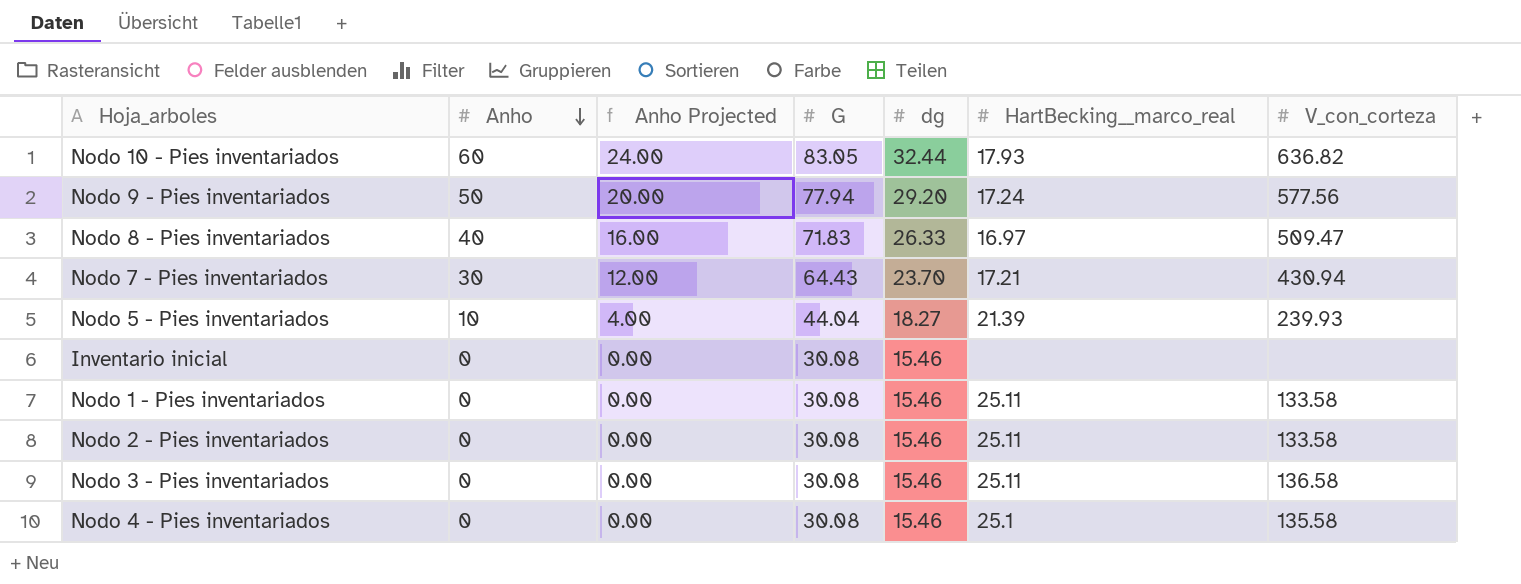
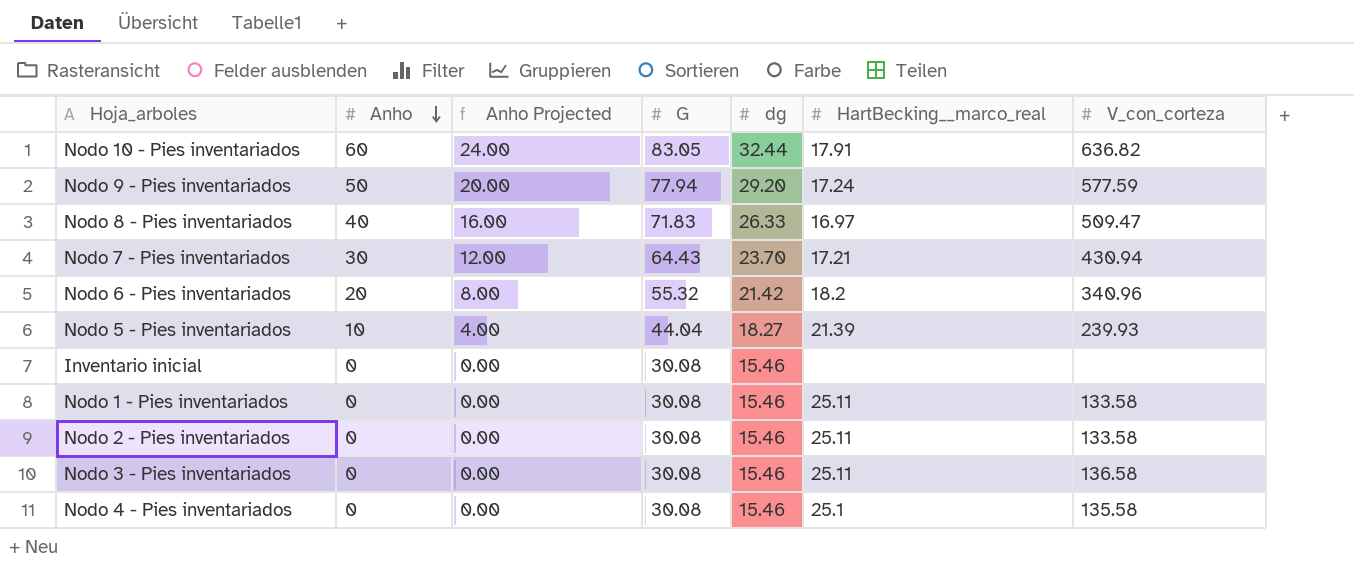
Nodo 10 - Pies inventariados | HartBecking__marco_real: 17.93 -> 17.91
Nodo 9 - Pies inventariados | V_con_corteza: 577.56 -> 577.59
row Nodo 6 - Pies inventariados: none -> 20 | 8.00 | 55.32 | 21.42 | 18.2 | 340.96

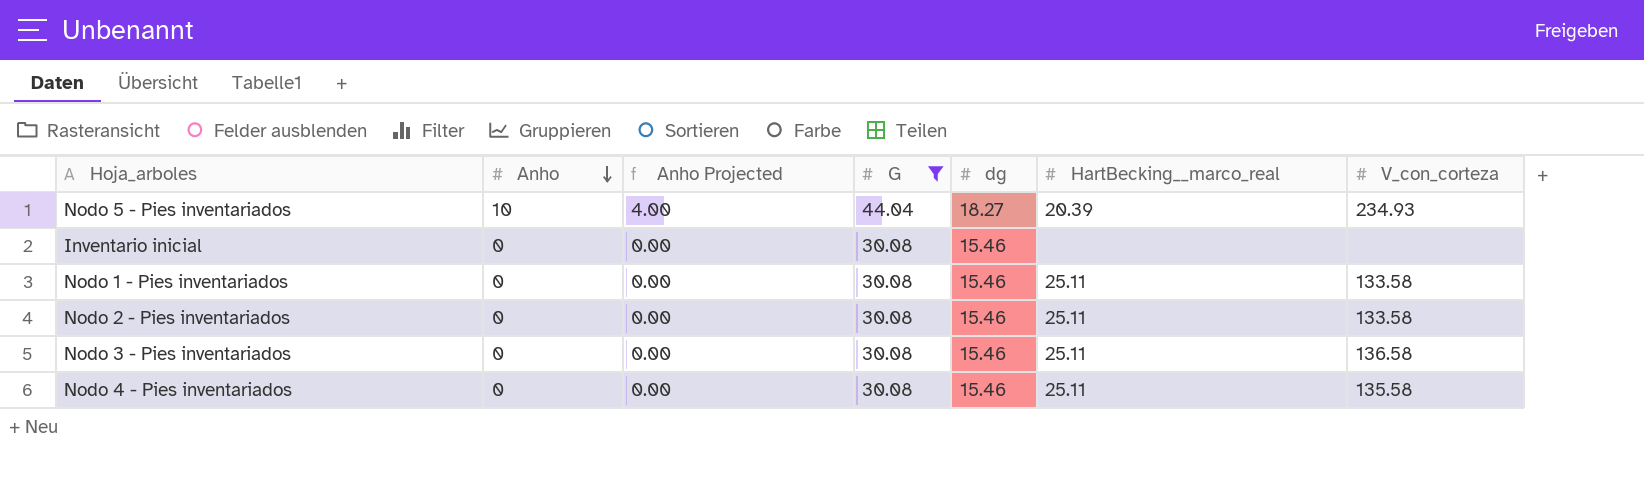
filter: none -> G <= 44.04
Nodo 5 - Pies inventariados | HartBecking__marco_real: 21.39 -> 20.39
Nodo 5 - Pies inventariados | V_con_corteza: 239.93 -> 234.93
Nodo 4 - Pies inventariados | HartBecking__marco_real: 25.1 -> 25.11

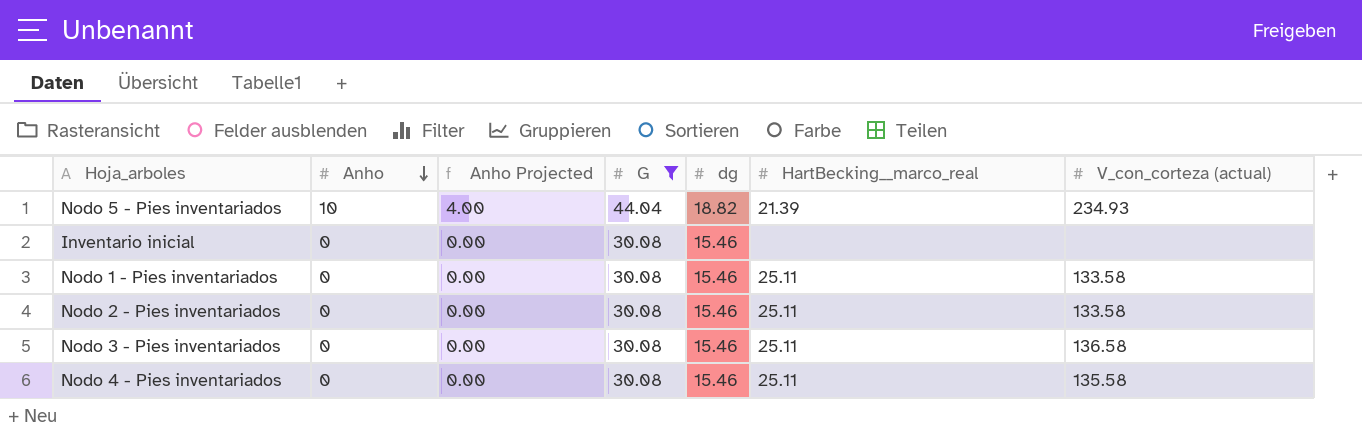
column name: V_con_corteza -> V_con_corteza (actual)
Nodo 5 - Pies inventariados | dg: 18.27 -> 18.82
Nodo 5 - Pies inventariados | HartBecking__marco_real: 20.39 -> 21.39

